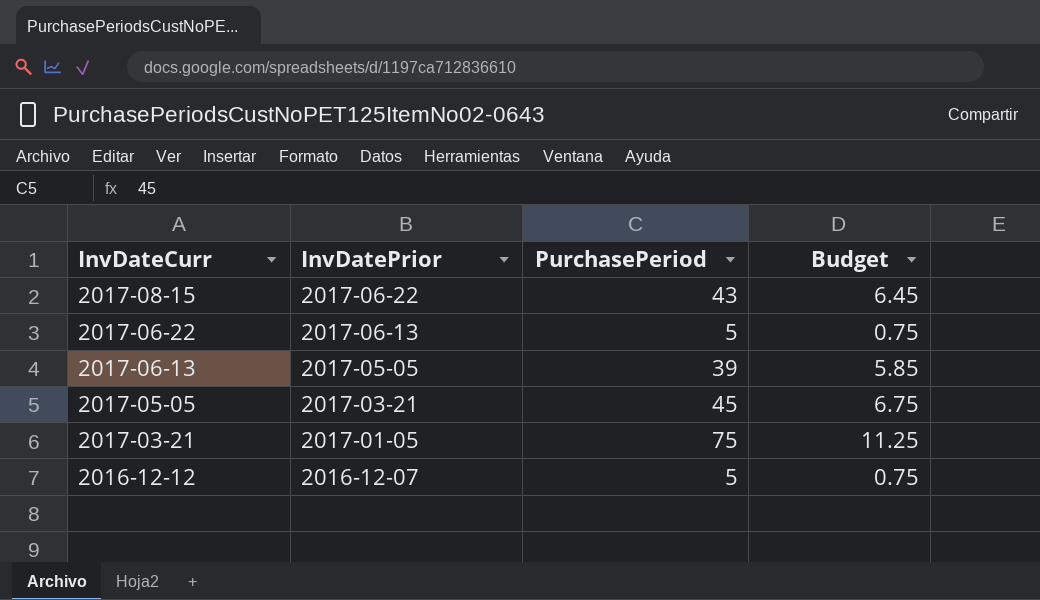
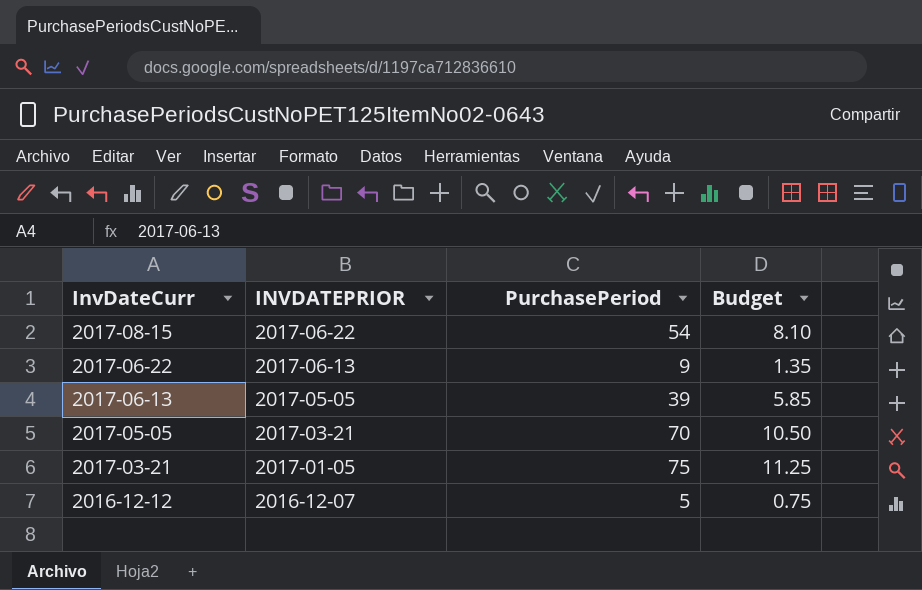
column name: InvDatePrior -> INVDATEPRIOR
2017-08-15 | PurchasePeriod: 43 -> 54
2017-08-15 | Budget: 6.45 -> 8.10
2017-06-22 | PurchasePeriod: 5 -> 9
2017-06-22 | Budget: 0.75 -> 1.35
2017-05-05 | PurchasePeriod: 45 -> 70
2017-05-05 | Budget: 6.75 -> 10.50

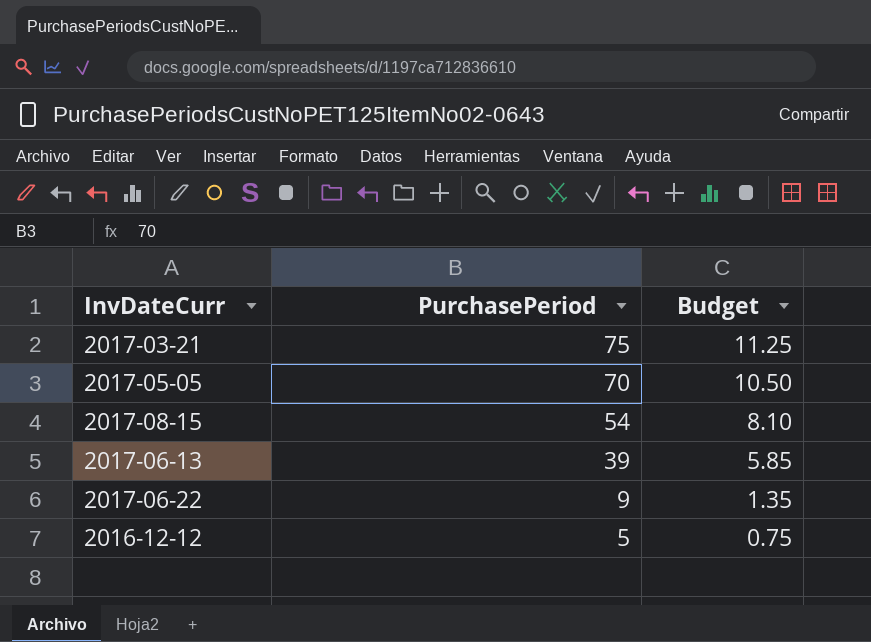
row order: InvDateCurr descending -> PurchasePeriod descending
column INVDATEPRIOR | position: 2 -> none

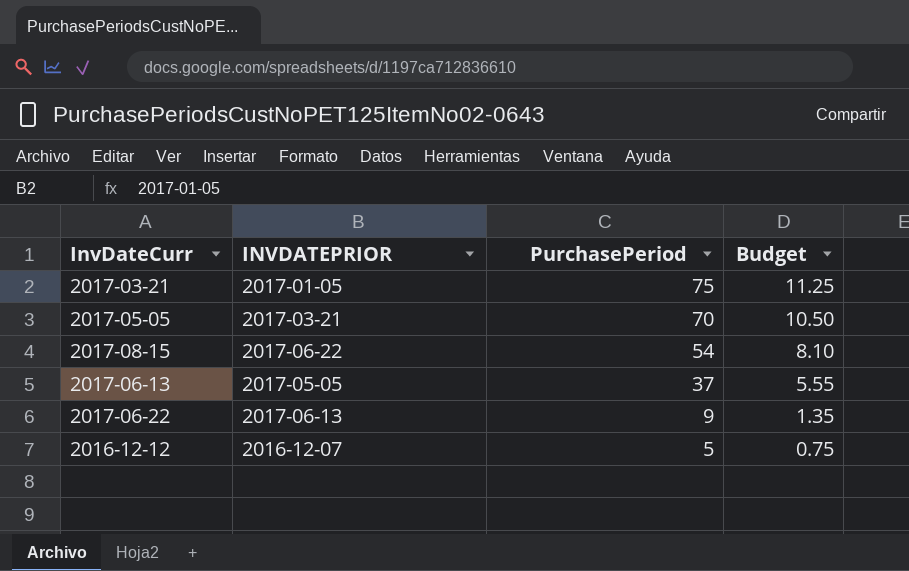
column INVDATEPRIOR | position: none -> 2
2017-06-13 | PurchasePeriod: 39 -> 37
2017-06-13 | Budget: 5.85 -> 5.55

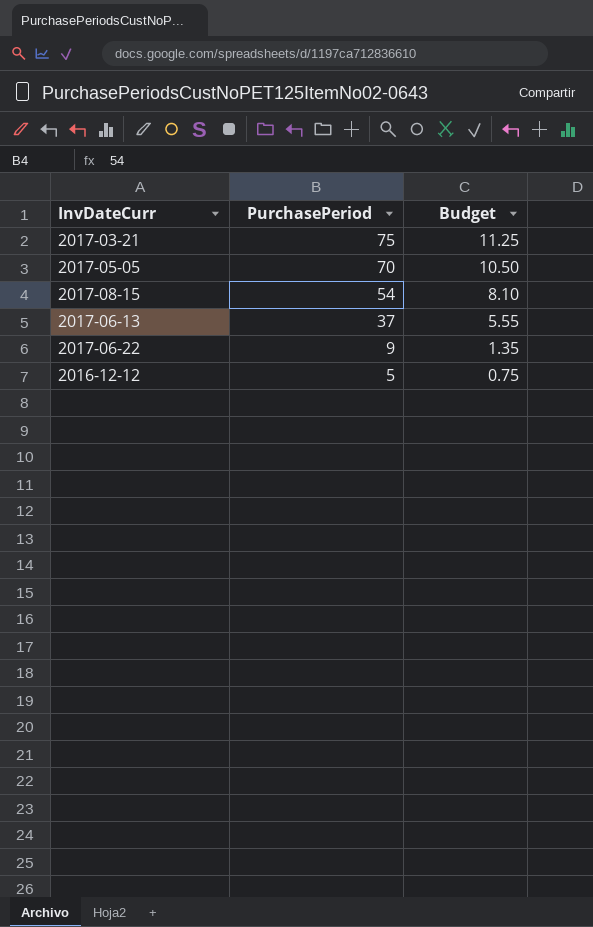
column INVDATEPRIOR | position: 2 -> none

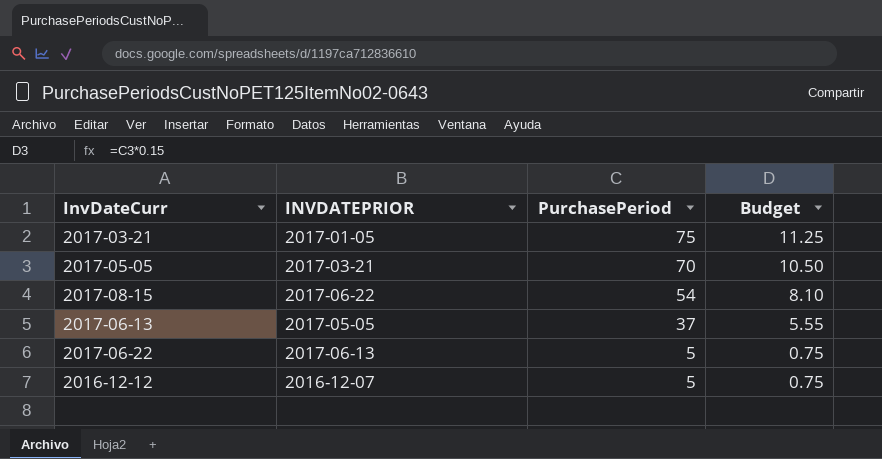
column INVDATEPRIOR | position: none -> 2
2017-06-22 | PurchasePeriod: 9 -> 5
2017-06-22 | Budget: 1.35 -> 0.75

